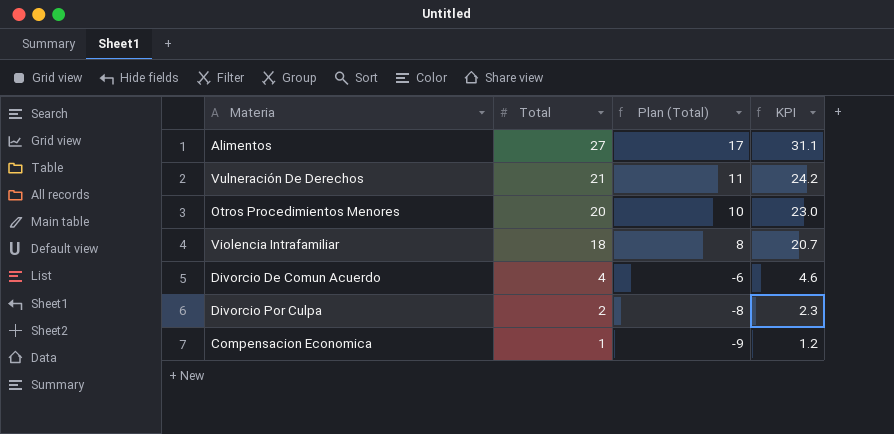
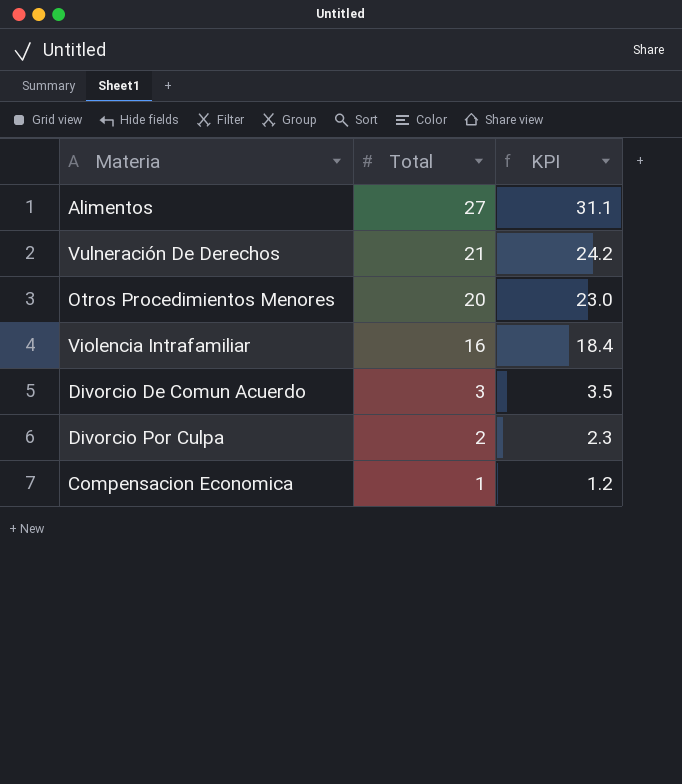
column Plan (Total) | formula: [Total] - 10 -> none
Violencia Intrafamiliar | Total: 18 -> 16
Violencia Intrafamiliar | KPI: 20.7 -> 18.4
Divorcio De Comun Acuerdo | Total: 4 -> 3
Divorcio De Comun Acuerdo | KPI: 4.6 -> 3.5

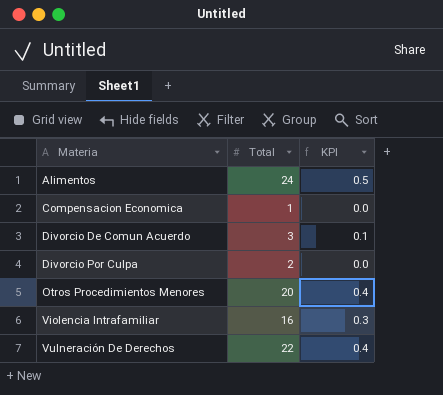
row order: Total descending -> Materia ascending
column KPI | formula: [Total] * 1.15 -> [Total] * 0.02
Alimentos | Total: 27 -> 24
Vulneración De Derechos | Total: 21 -> 22

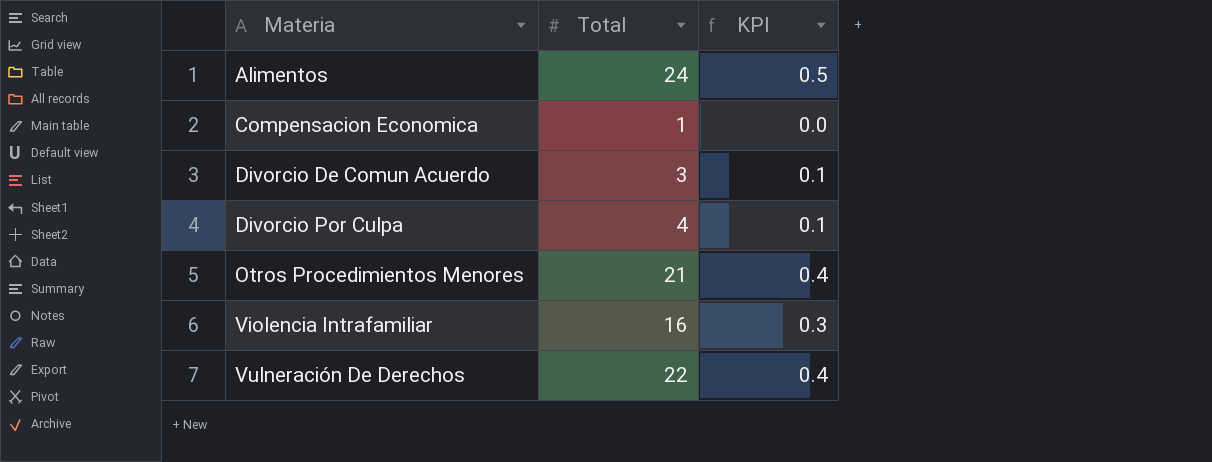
Divorcio Por Culpa | Total: 2 -> 4
Divorcio Por Culpa | KPI: 0.0 -> 0.1
Otros Procedimientos Menores | Total: 20 -> 21

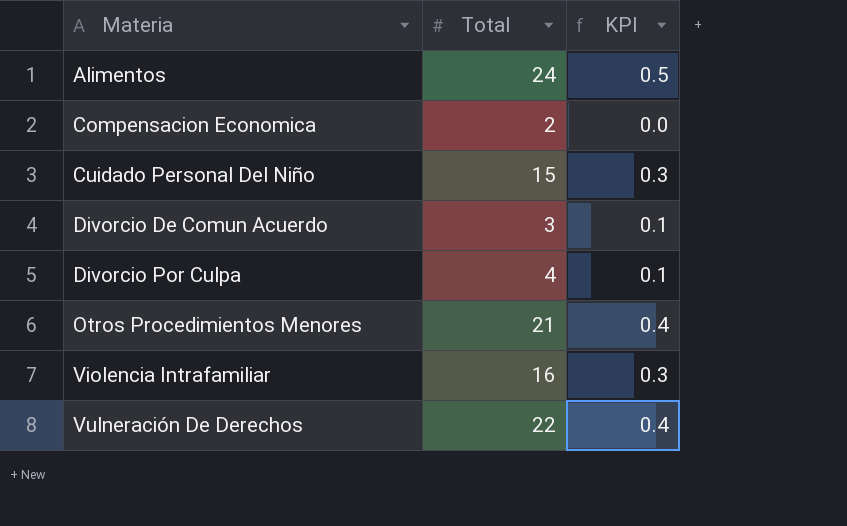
Compensacion Economica | Total: 1 -> 2
row Cuidado Personal Del Niño: none -> 15 | 0.3

